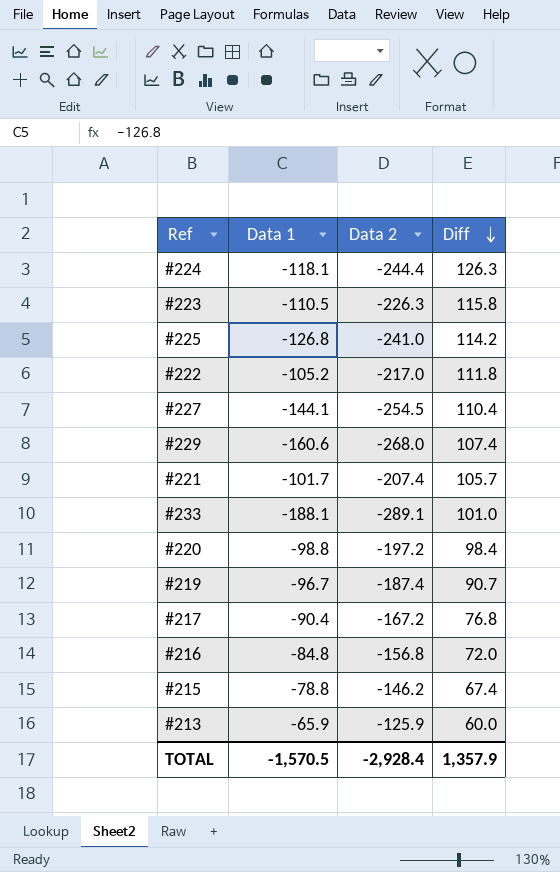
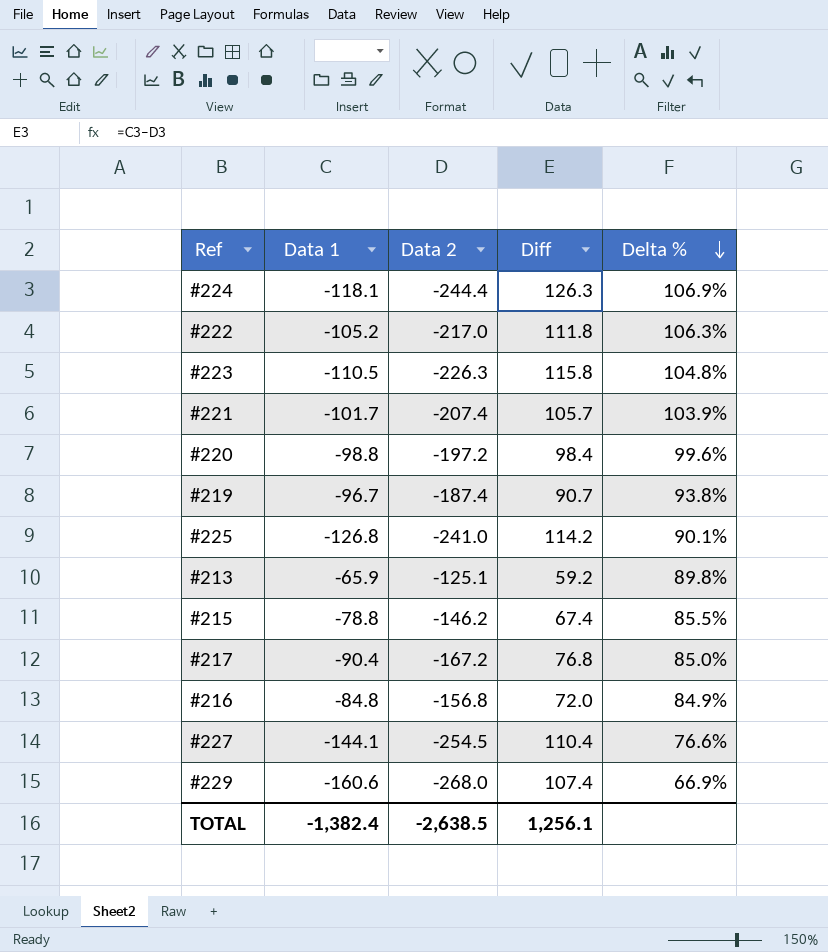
row order: Diff descending -> Delta % descending
column Delta % | formula: none -> ([Data 2] - [Data 1]) / [Data 1]
row #233: -188.1 | -289.1 | 101.0 -> none
#213 | Data 2: -125.9 -> -125.1
#213 | Diff: 60.0 -> 59.2
TOTAL | Data 1: -1,570.5 -> -1,382.4
TOTAL | Data 2: -2,928.4 -> -2,638.5
TOTAL | Diff: 1,357.9 -> 1,256.1

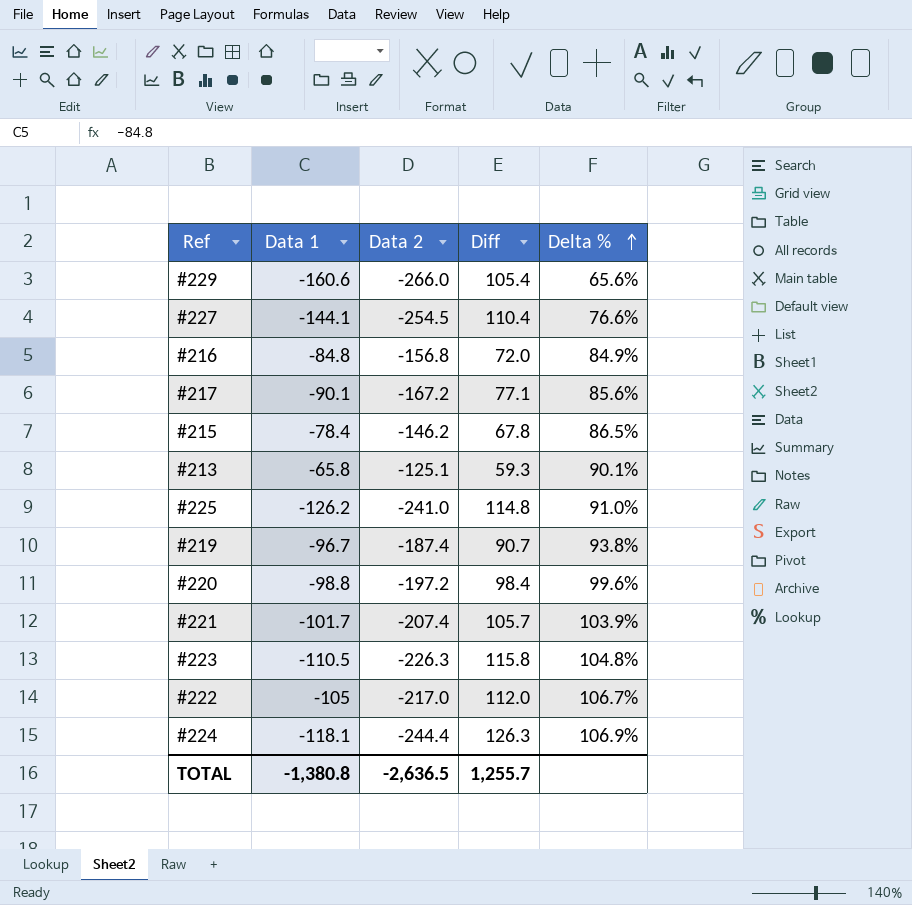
row order: Delta % descending -> Delta % ascending
#229 | Data 2: -268.0 -> -266.0
#229 | Diff: 107.4 -> 105.4
#229 | Delta %: 66.9% -> 65.6%
#217 | Data 1: -90.4 -> -90.1
#217 | Diff: 76.8 -> 77.1
#217 | Delta %: 85.0% -> 85.6%
#215 | Data 1: -78.8 -> -78.4
#215 | Diff: 67.4 -> 67.8
#215 | Delta %: 85.5% -> 86.5%
#213 | Data 1: -65.9 -> -65.8
#213 | Diff: 59.2 -> 59.3
#213 | Delta %: 89.8% -> 90.1%
#225 | Data 1: -126.8 -> -126.2
#225 | Diff: 114.2 -> 114.8
#225 | Delta %: 90.1% -> 91.0%
#222 | Data 1: -105.2 -> -105
#222 | Diff: 111.8 -> 112.0
#222 | Delta %: 106.3% -> 106.7%
TOTAL | Data 1: -1,382.4 -> -1,380.8
TOTAL | Data 2: -2,638.5 -> -2,636.5
TOTAL | Diff: 1,256.1 -> 1,255.7

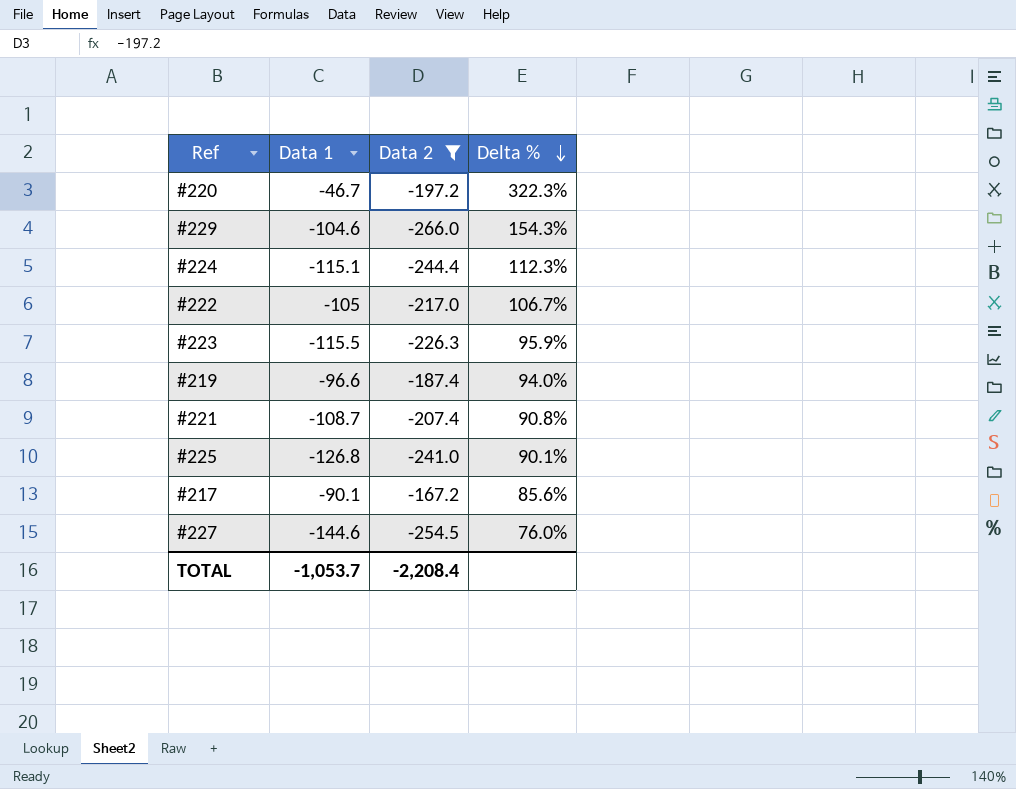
filter: none -> Data 2 <= -167.2
row order: Delta % ascending -> Delta % descending
column Diff | formula: [Data 1] - [Data 2] -> none
#220 | Data 1: -98.8 -> -46.7
#220 | Delta %: 99.6% -> 322.3%
#229 | Data 1: -160.6 -> -104.6
#229 | Delta %: 65.6% -> 154.3%
#224 | Data 1: -118.1 -> -115.1
#224 | Delta %: 106.9% -> 112.3%
#223 | Data 1: -110.5 -> -115.5
#223 | Delta %: 104.8% -> 95.9%
#219 | Data 1: -96.7 -> -96.6
#219 | Delta %: 93.8% -> 94.0%
#221 | Data 1: -101.7 -> -108.7
#221 | Delta %: 103.9% -> 90.8%
#225 | Data 1: -126.2 -> -126.8
#225 | Delta %: 91.0% -> 90.1%
#227 | Data 1: -144.1 -> -144.6
#227 | Delta %: 76.6% -> 76.0%
TOTAL | Data 1: -1,380.8 -> -1,053.7
TOTAL | Data 2: -2,636.5 -> -2,208.4

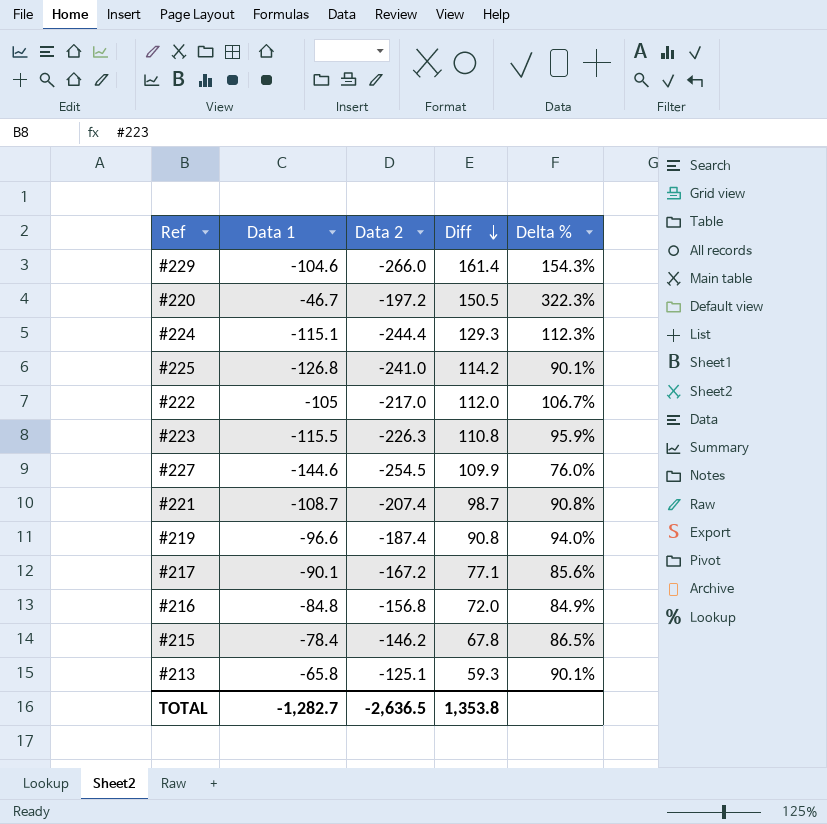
filter: Data 2 <= -167.2 -> none
row order: Delta % descending -> Diff descending
column Diff | formula: none -> [Data 1] - [Data 2]
TOTAL | Data 1: -1,053.7 -> -1,282.7
TOTAL | Data 2: -2,208.4 -> -2,636.5

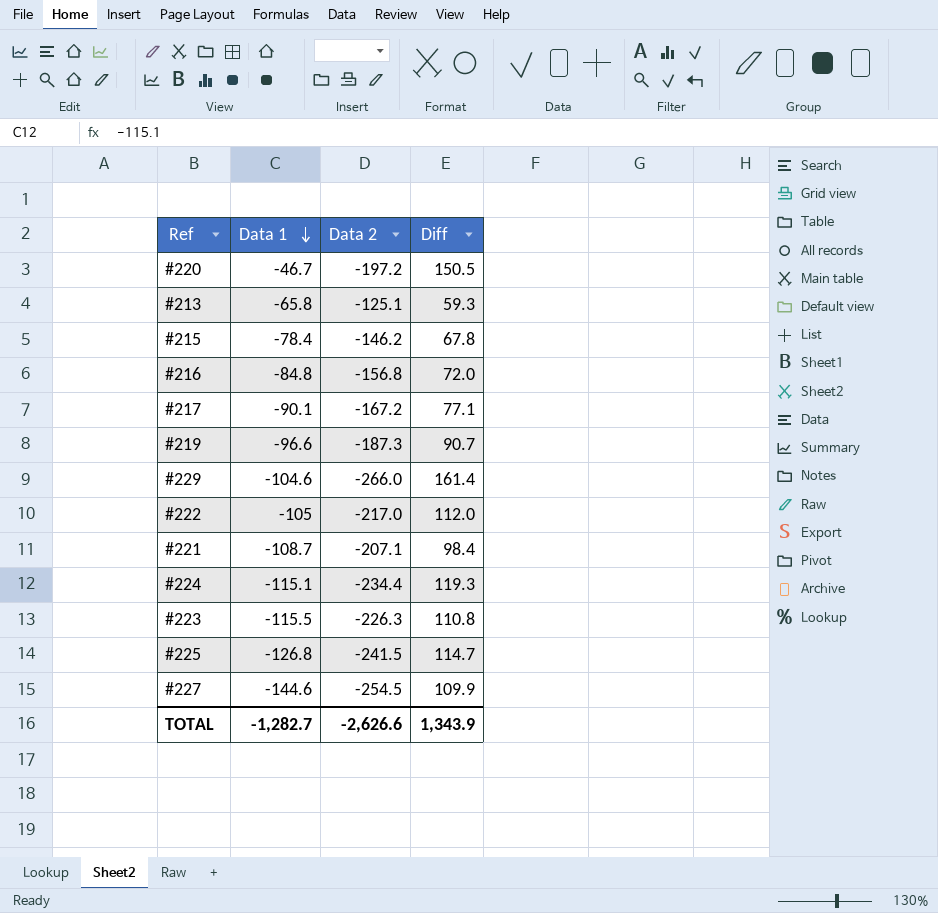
row order: Diff descending -> Data 1 descending
column Delta % | formula: ([Data 2] - [Data 1]) / [Data 1] -> none
#219 | Data 2: -187.4 -> -187.3
#219 | Diff: 90.8 -> 90.7
#221 | Data 2: -207.4 -> -207.1
#221 | Diff: 98.7 -> 98.4
#224 | Data 2: -244.4 -> -234.4
#224 | Diff: 129.3 -> 119.3
#225 | Data 2: -241.0 -> -241.5
#225 | Diff: 114.2 -> 114.7
TOTAL | Data 2: -2,636.5 -> -2,626.6
TOTAL | Diff: 1,353.8 -> 1,343.9

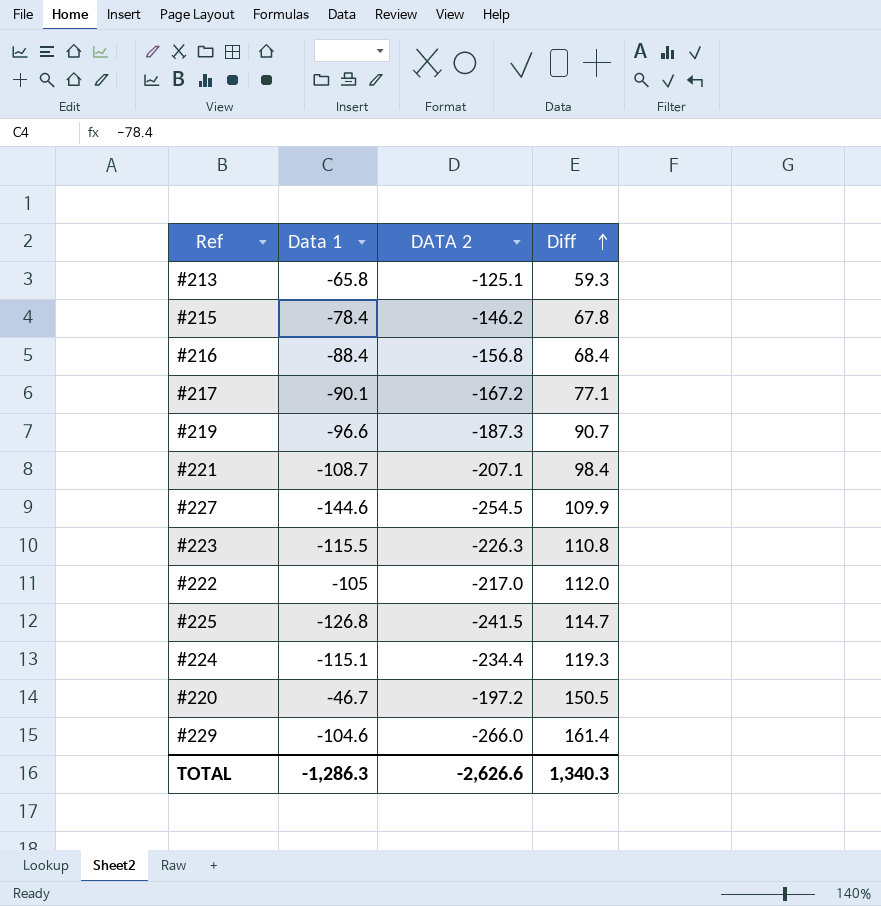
row order: Data 1 descending -> Diff ascending
column name: Data 2 -> DATA 2
#216 | Data 1: -84.8 -> -88.4
#216 | Diff: 72.0 -> 68.4
TOTAL | Data 1: -1,282.7 -> -1,286.3
TOTAL | Diff: 1,343.9 -> 1,340.3

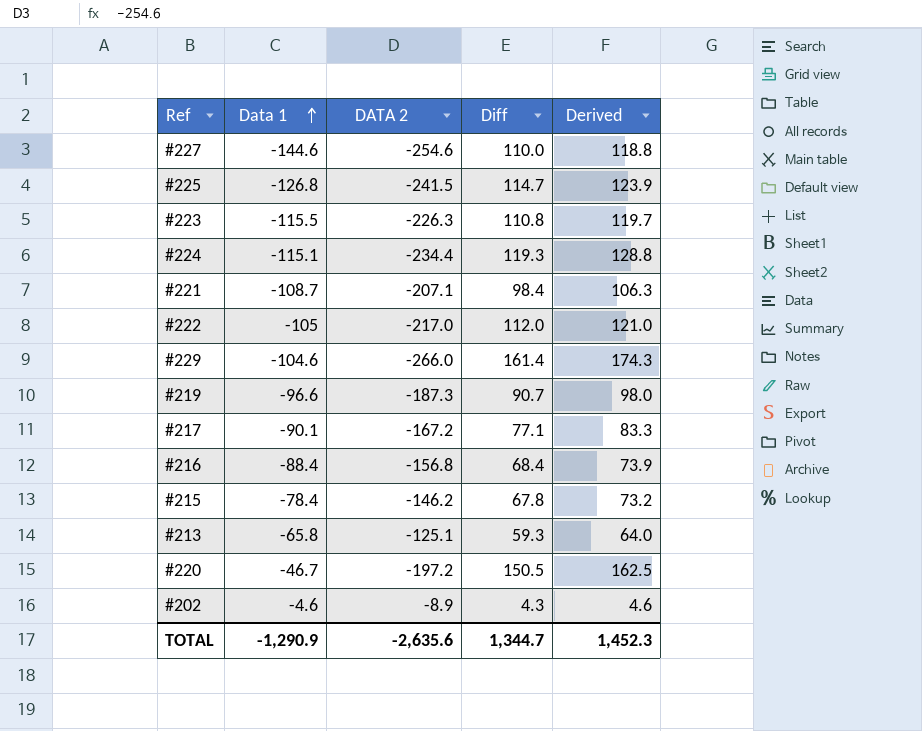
row order: Diff ascending -> Data 1 ascending
column Derived | formula: none -> [Diff] * 1.08
#227 | DATA 2: -254.5 -> -254.6
#227 | Diff: 109.9 -> 110.0
row #202: none -> -4.6 | -8.9 | 4.3 | 4.6
TOTAL | Data 1: -1,286.3 -> -1,290.9
TOTAL | DATA 2: -2,626.6 -> -2,635.6
TOTAL | Diff: 1,340.3 -> 1,344.7

